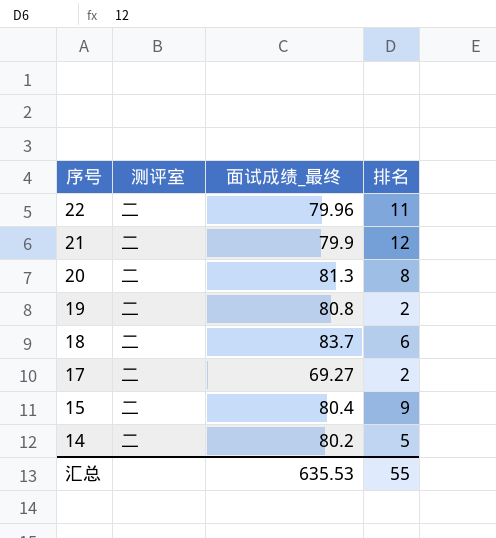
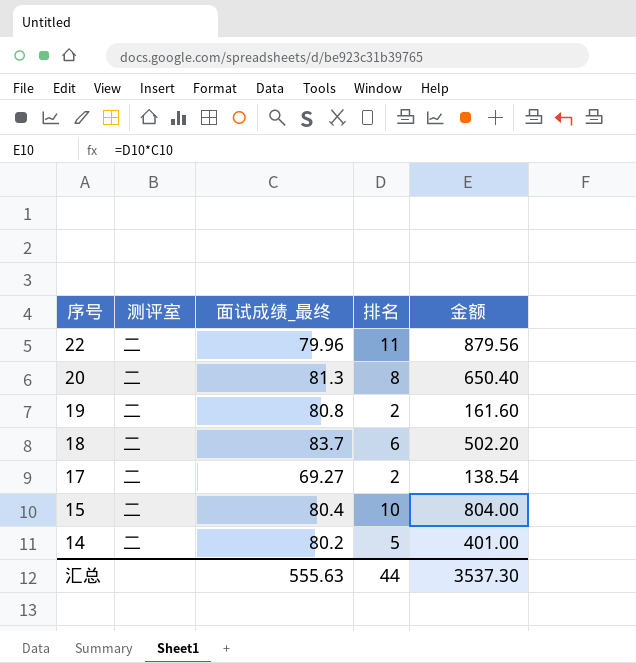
column 金额 | formula: none -> [面试成绩_最终] * [排名]
row 21: 二 | 79.9 | 12 -> none
15 | 排名: 9 -> 10
汇总 | 面试成绩_最终: 635.53 -> 555.63
汇总 | 排名: 55 -> 44

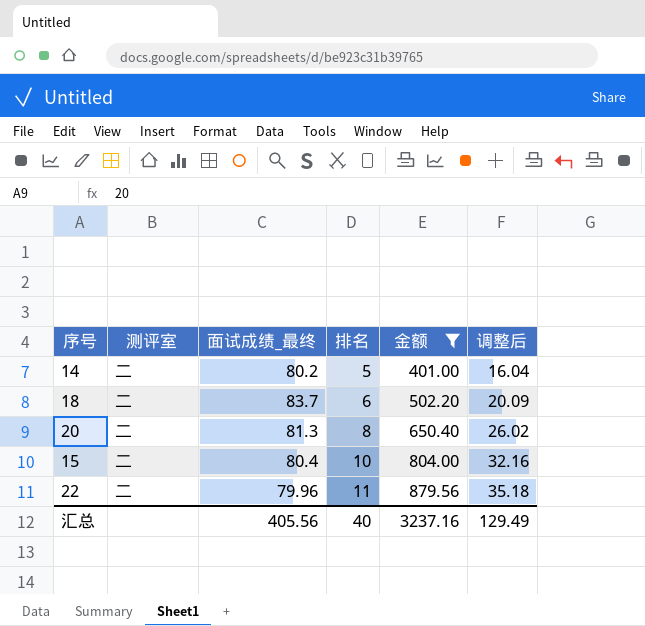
filter: none -> 金额 >= 401.00
row order: 序号 descending -> 排名 ascending
column 调整后 | formula: none -> [金额] * 0.04
汇总 | 面试成绩_最终: 555.63 -> 405.56
汇总 | 排名: 44 -> 40
汇总 | 金额: 3537.30 -> 3237.16

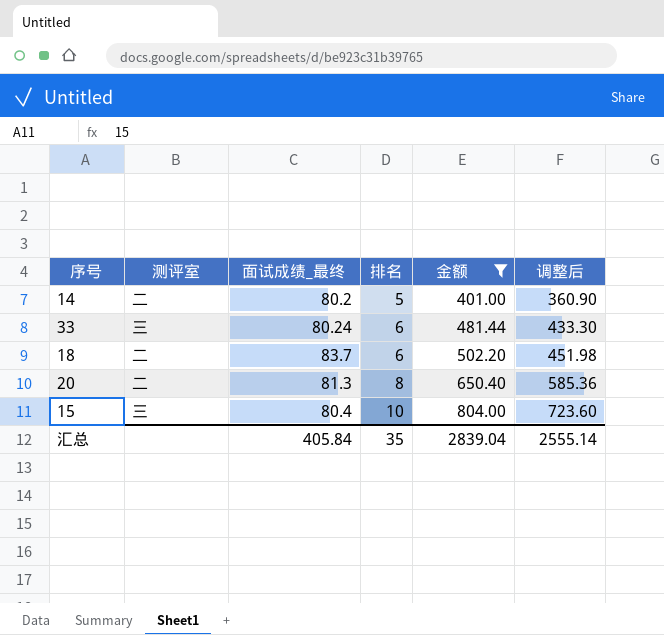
column 调整后 | formula: [金额] * 0.04 -> [金额] * 0.9
row 22: 二 | 79.96 | 11 | 879.56 | 35.18 -> none
row 33: none -> 三 | 80.24 | 6 | 481.44 | 433.30
15 | 测评室: 二 -> 三
汇总 | 面试成绩_最终: 405.56 -> 405.84
汇总 | 排名: 40 -> 35
汇总 | 金额: 3237.16 -> 2839.04
汇总 | 调整后: 129.49 -> 2555.14

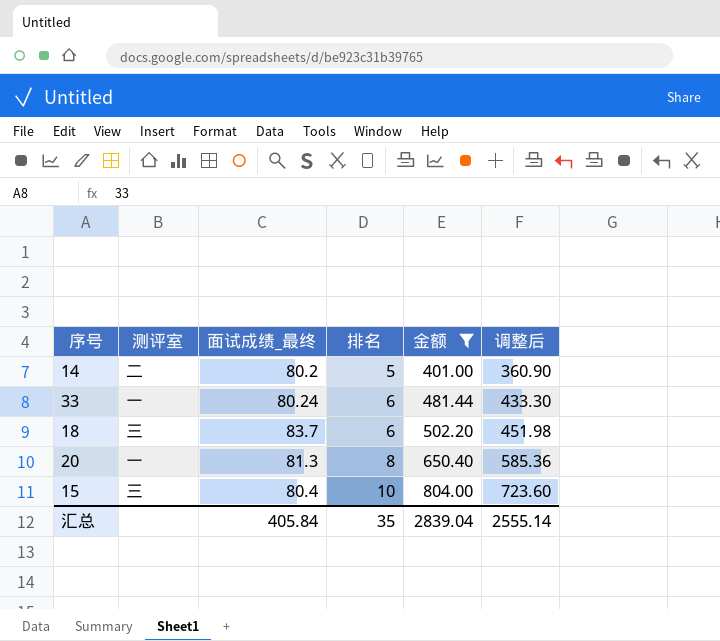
33 | 测评室: 三 -> 一
18 | 测评室: 二 -> 三
20 | 测评室: 二 -> 一

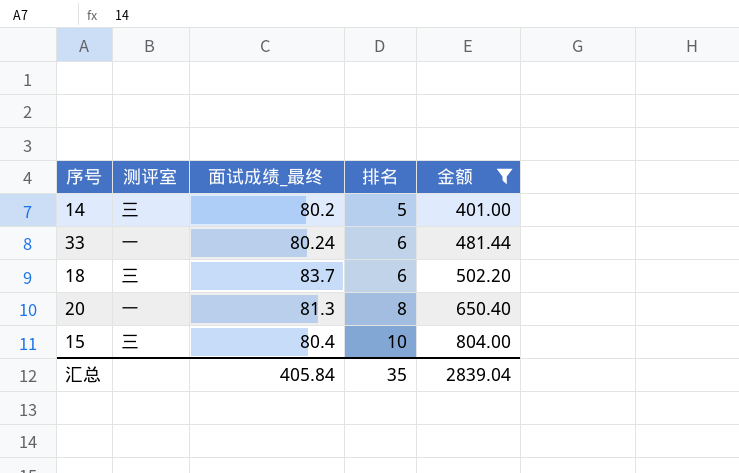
column 调整后 | formula: [金额] * 0.9 -> none
14 | 测评室: 二 -> 三

